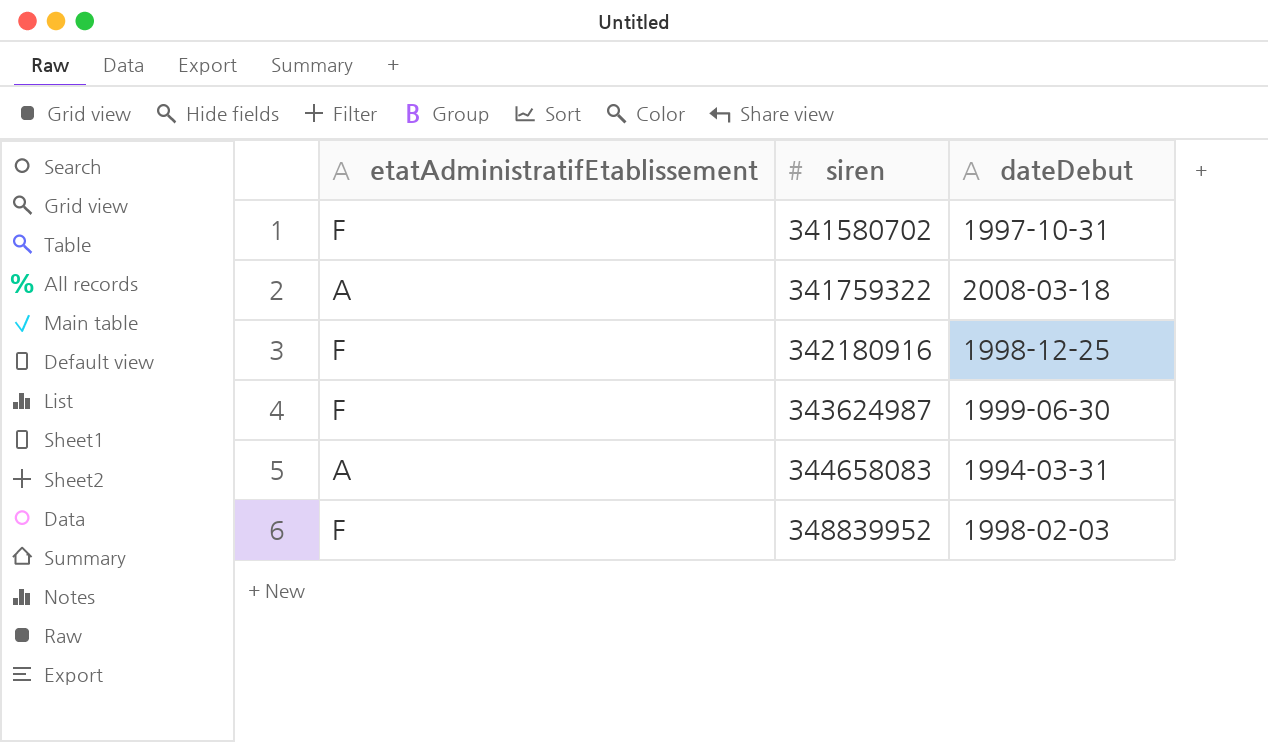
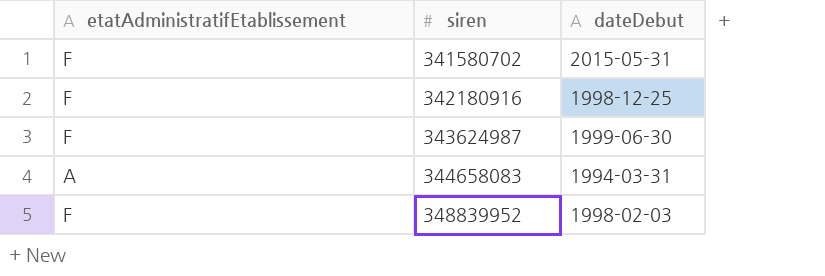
row 341759322: A | 2008-03-18 -> none
341580702 | dateDebut: 1997-10-31 -> 2015-05-31

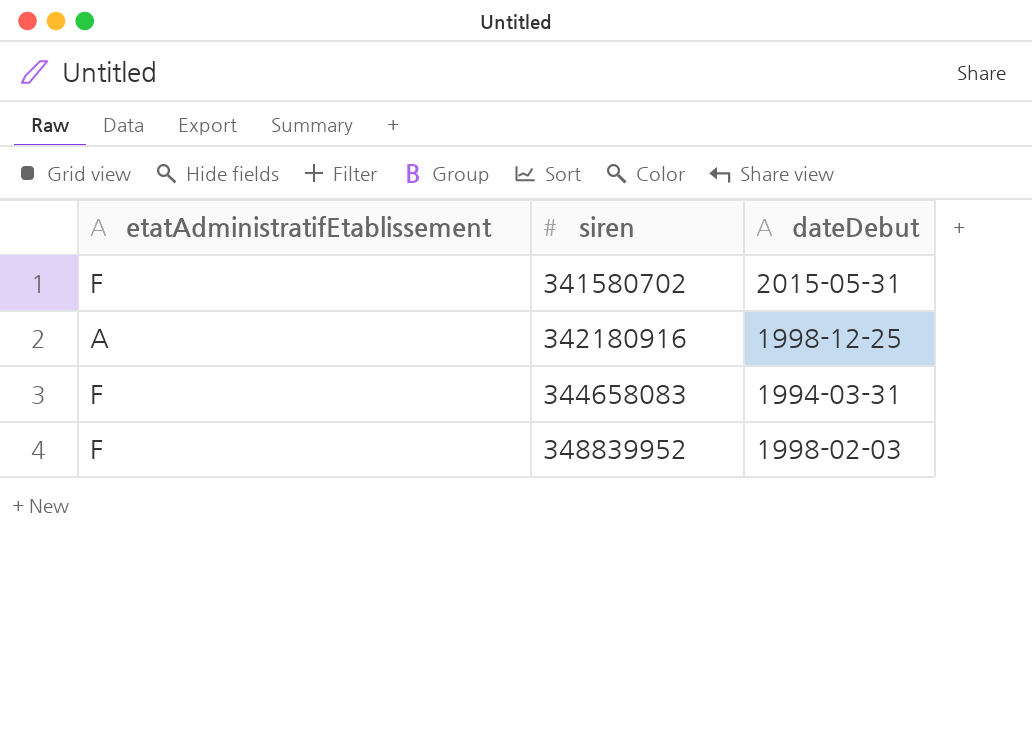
row 343624987: F | 1999-06-30 -> none
342180916 | etatAdministratifEtablissement: F -> A
344658083 | etatAdministratifEtablissement: A -> F

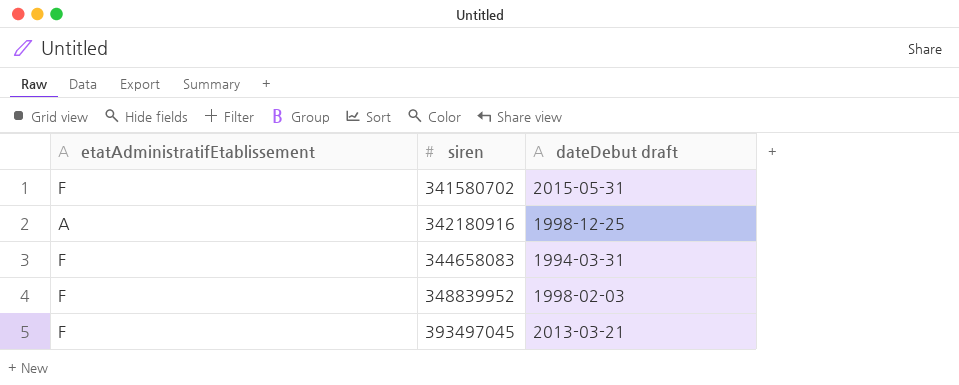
column name: dateDebut -> dateDebut draft
row 393497045: none -> F | 2013-03-21

